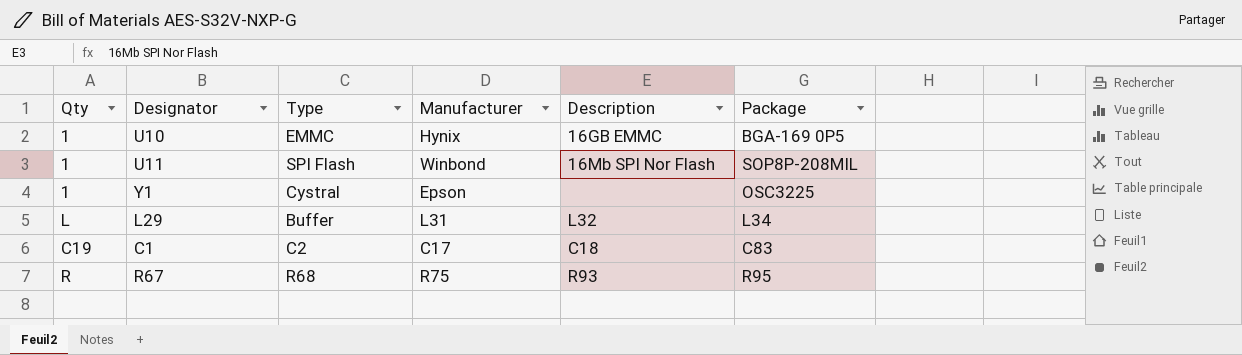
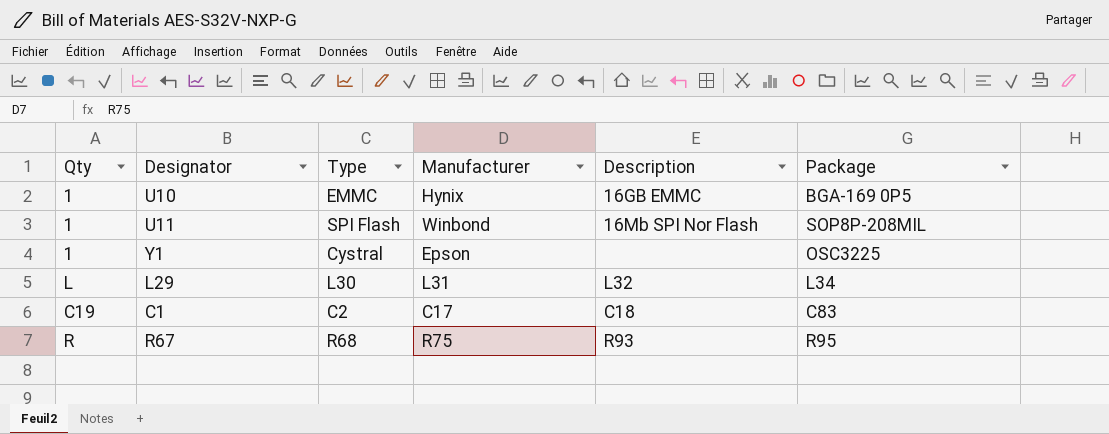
L29 | Type: Buffer -> L30

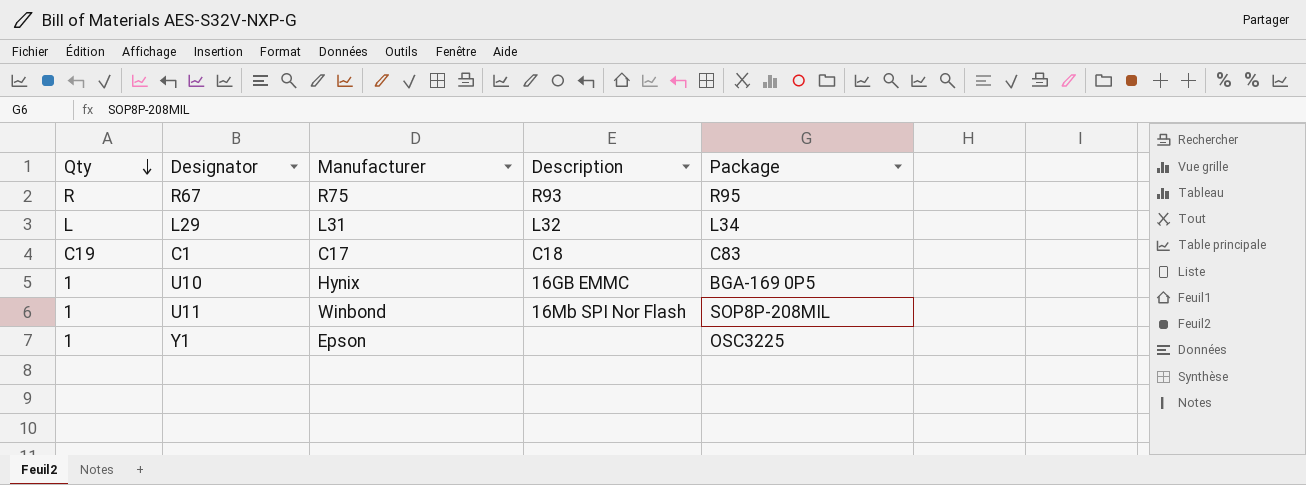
row order: none -> Qty descending
column Type | position: 3 -> none

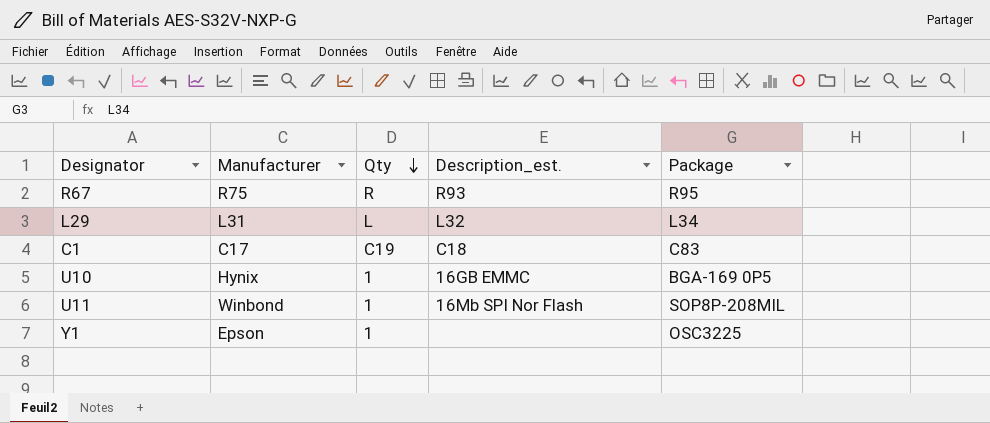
column Qty | position: 1 -> 3
column name: Description -> Description_est.

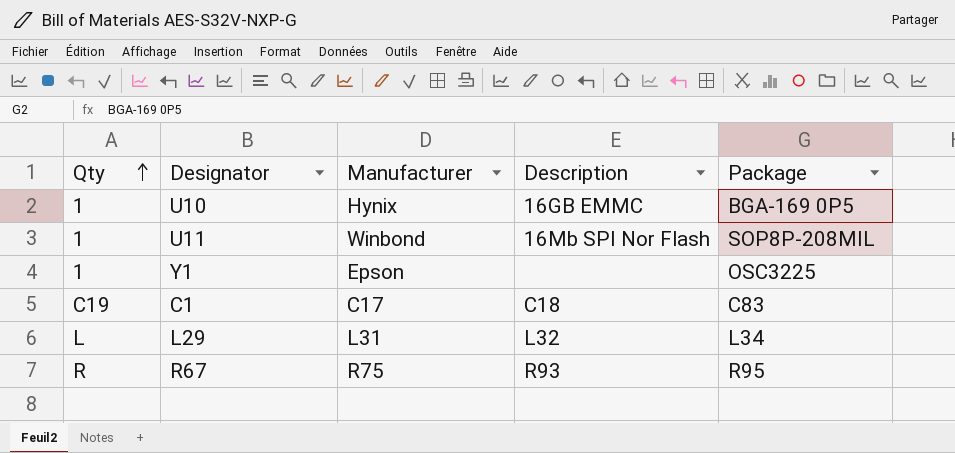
row order: Qty descending -> Qty ascending
column Qty | position: 3 -> 1
column name: Description_est. -> Description

